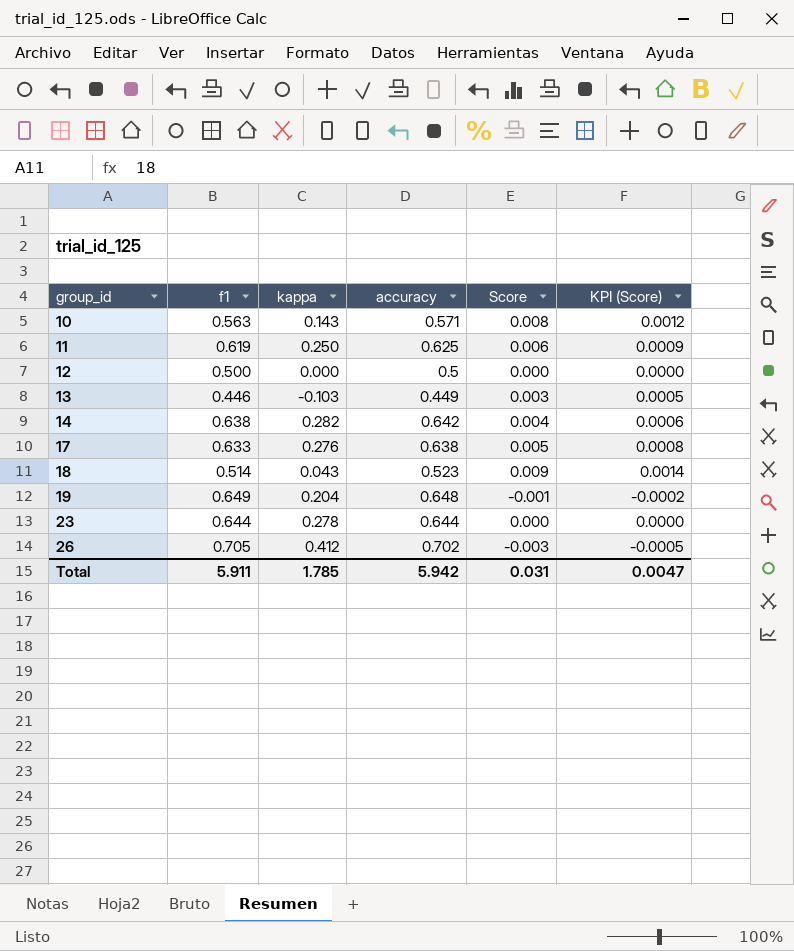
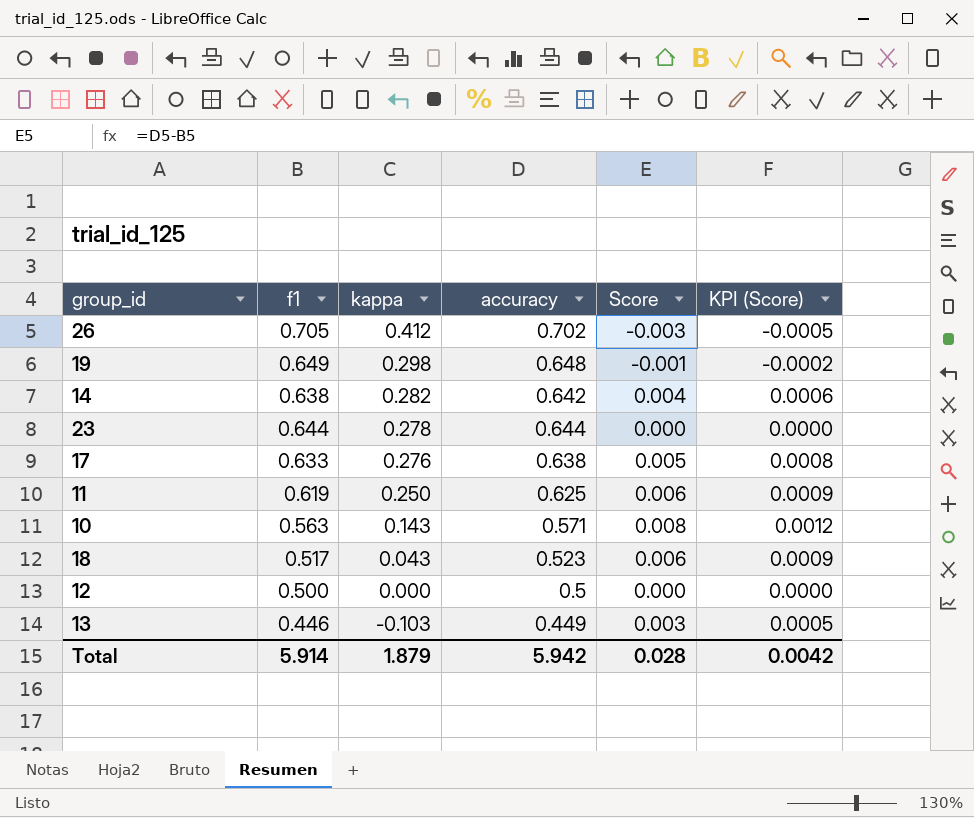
row order: group_id ascending -> kappa descending
19 | kappa: 0.204 -> 0.298
18 | f1: 0.514 -> 0.517
18 | Score: 0.009 -> 0.006
18 | KPI (Score): 0.0014 -> 0.0009
Total | f1: 5.911 -> 5.914
Total | kappa: 1.785 -> 1.879
Total | Score: 0.031 -> 0.028
Total | KPI (Score): 0.0047 -> 0.0042

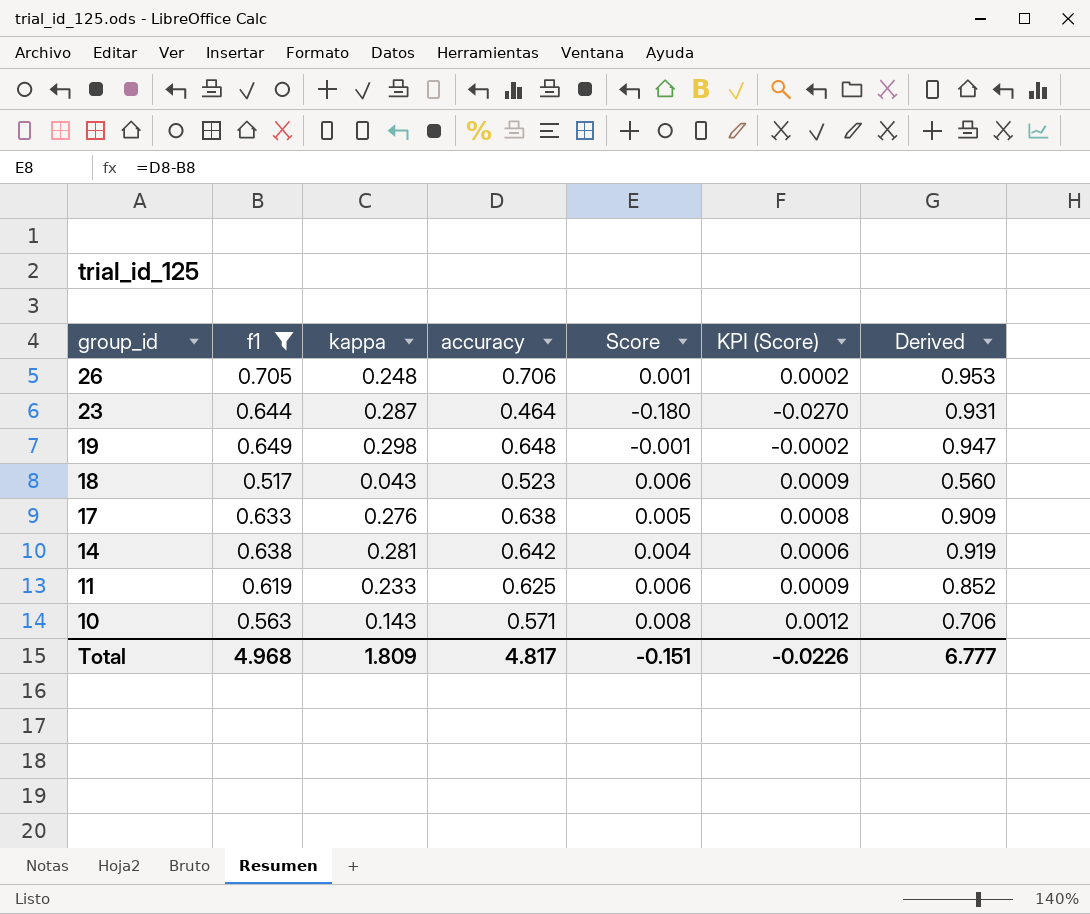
filter: none -> f1 >= 0.517
row order: kappa descending -> group_id descending
column Derived | formula: none -> [f1] + [kappa]
26 | kappa: 0.412 -> 0.248
26 | accuracy: 0.702 -> 0.706
26 | Score: -0.003 -> 0.001
26 | KPI (Score): -0.0005 -> 0.0002
23 | kappa: 0.278 -> 0.287
23 | accuracy: 0.644 -> 0.464
23 | Score: 0.000 -> -0.180
23 | KPI (Score): 0.0000 -> -0.0270
14 | kappa: 0.282 -> 0.281
11 | kappa: 0.250 -> 0.233
Total | f1: 5.914 -> 4.968
Total | kappa: 1.879 -> 1.809
Total | accuracy: 5.942 -> 4.817
Total | Score: 0.028 -> -0.151
Total | KPI (Score): 0.0042 -> -0.0226

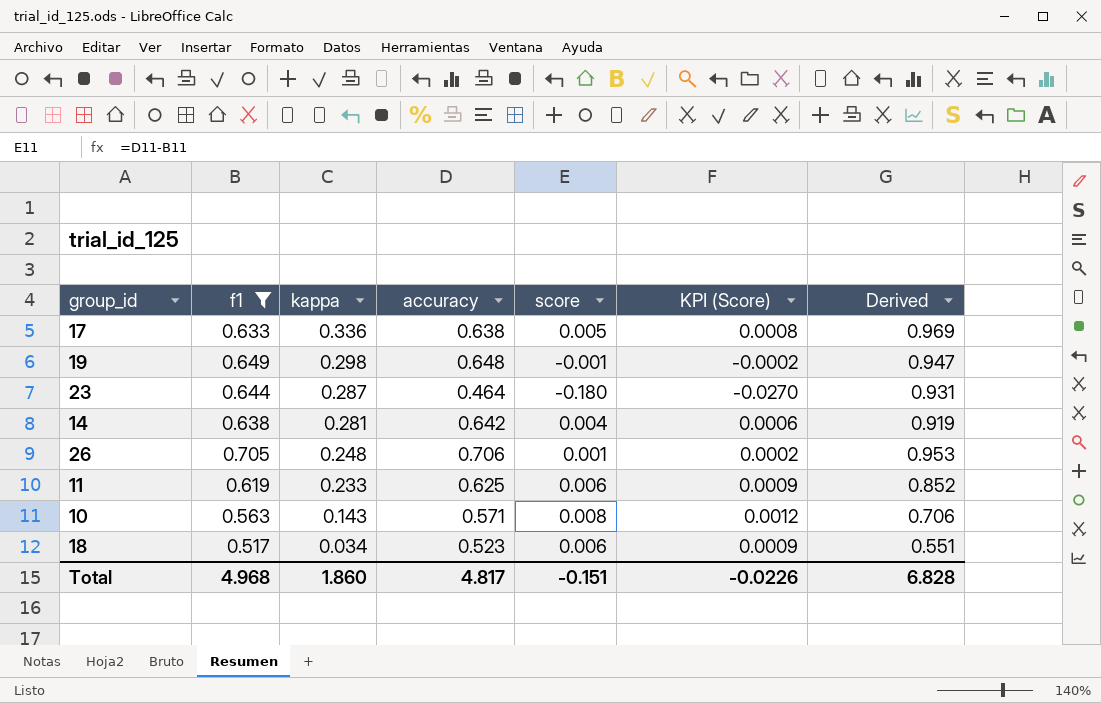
row order: group_id descending -> kappa descending
column name: Score -> score
17 | kappa: 0.276 -> 0.336
17 | Derived: 0.909 -> 0.969
18 | kappa: 0.043 -> 0.034
18 | Derived: 0.560 -> 0.551
Total | kappa: 1.809 -> 1.860
Total | Derived: 6.777 -> 6.828

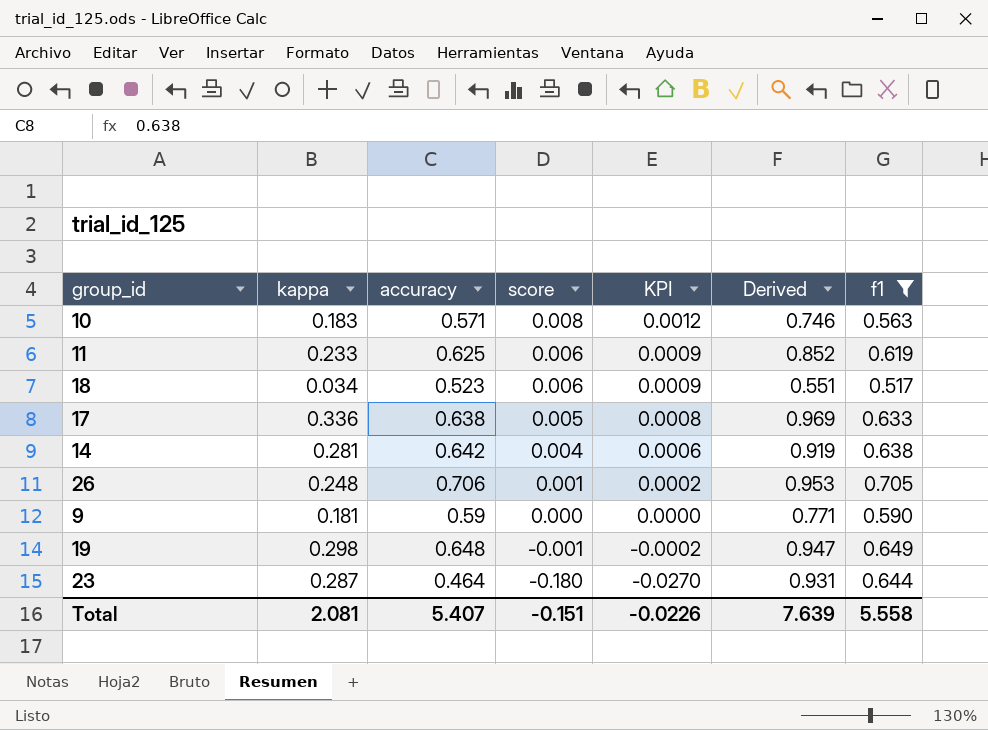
row order: kappa descending -> score descending
column name: KPI (Score) -> KPI
column f1 | position: 2 -> 7
10 | kappa: 0.143 -> 0.183
10 | Derived: 0.706 -> 0.746
row 9: none -> 0.181 | 0.59 | 0.000 | 0.0000 | 0.771 | 0.590
Total | kappa: 1.860 -> 2.081
Total | accuracy: 4.817 -> 5.407
Total | Derived: 6.828 -> 7.639
Total | f1: 4.968 -> 5.558

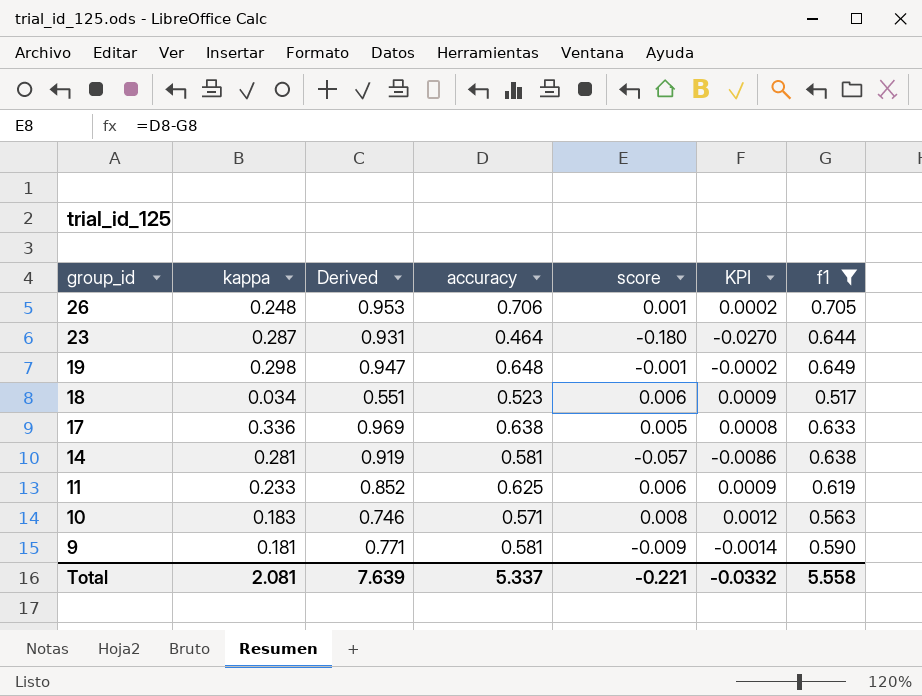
row order: score descending -> group_id descending
column Derived | position: 6 -> 3
14 | accuracy: 0.642 -> 0.581
14 | score: 0.004 -> -0.057
14 | KPI: 0.0006 -> -0.0086
9 | accuracy: 0.59 -> 0.581
9 | score: 0.000 -> -0.009
9 | KPI: 0.0000 -> -0.0014
Total | accuracy: 5.407 -> 5.337
Total | score: -0.151 -> -0.221
Total | KPI: -0.0226 -> -0.0332

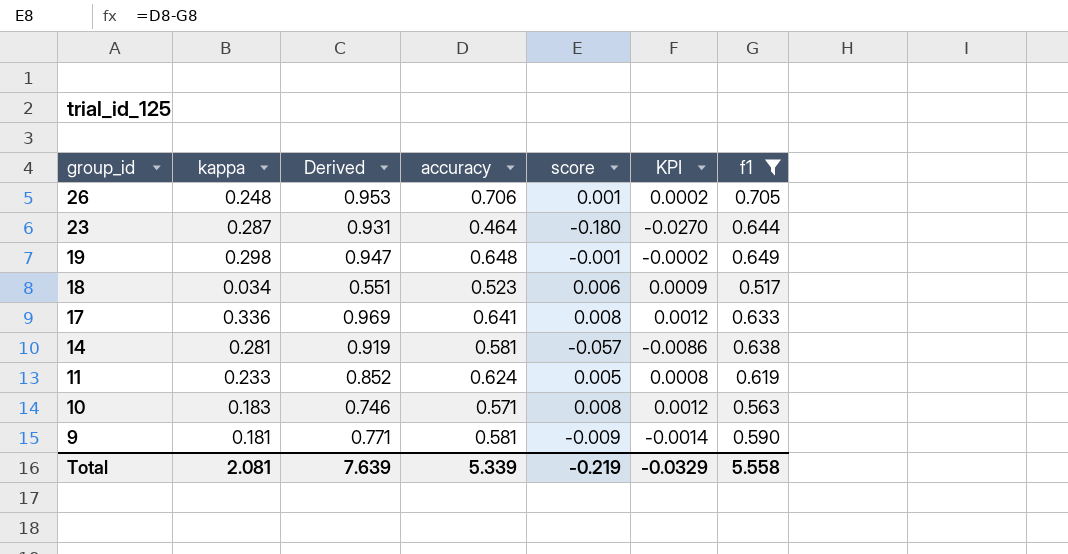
17 | accuracy: 0.638 -> 0.641
17 | score: 0.005 -> 0.008
17 | KPI: 0.0008 -> 0.0012
11 | accuracy: 0.625 -> 0.624
11 | score: 0.006 -> 0.005
11 | KPI: 0.0009 -> 0.0008
Total | accuracy: 5.337 -> 5.339
Total | score: -0.221 -> -0.219
Total | KPI: -0.0332 -> -0.0329

